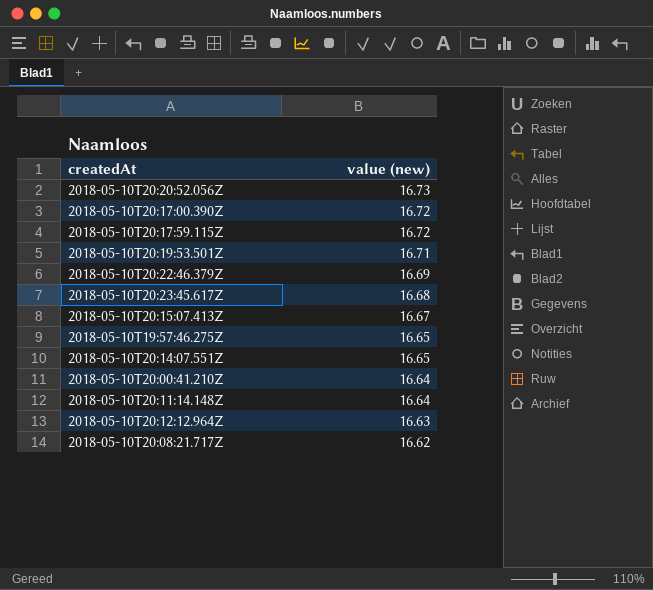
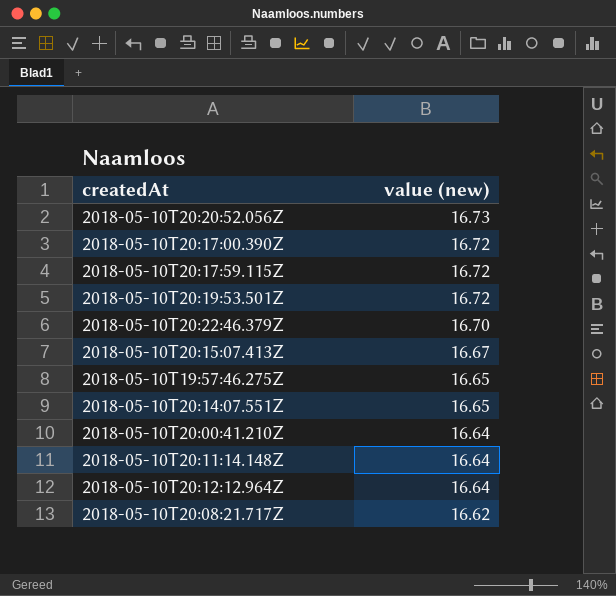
row 2018-05-10T20:23:45.617Z: 16.68 -> none
2018-05-10T20:19:53.501Z | value (new): 16.71 -> 16.72
2018-05-10T20:22:46.379Z | value (new): 16.69 -> 16.70
2018-05-10T20:12:12.964Z | value (new): 16.63 -> 16.64

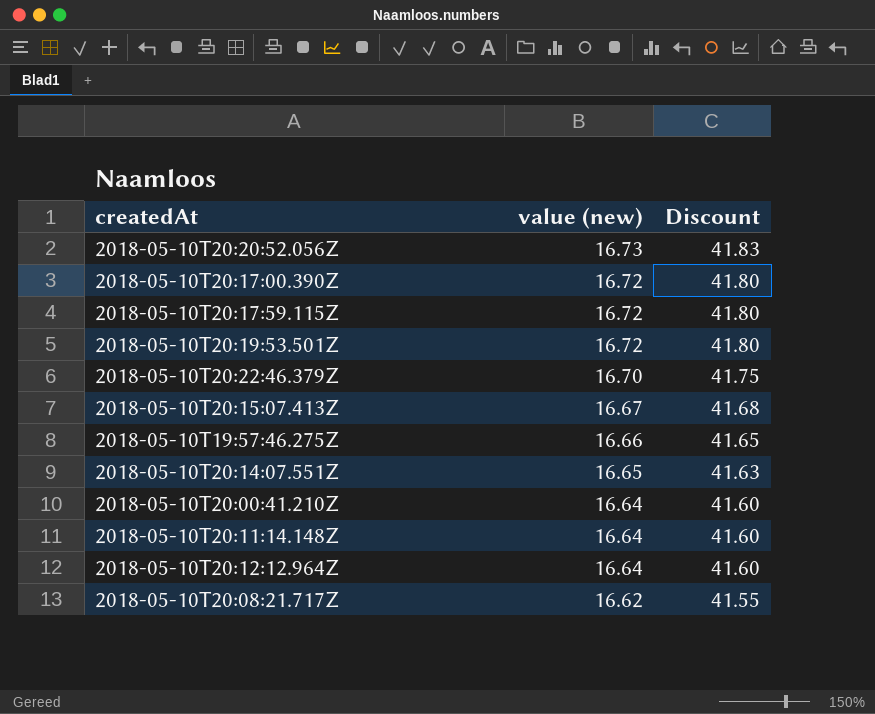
column Discount | formula: none -> [value (new)] * 2.5
2018-05-10T19:57:46.275Z | value (new): 16.65 -> 16.66

